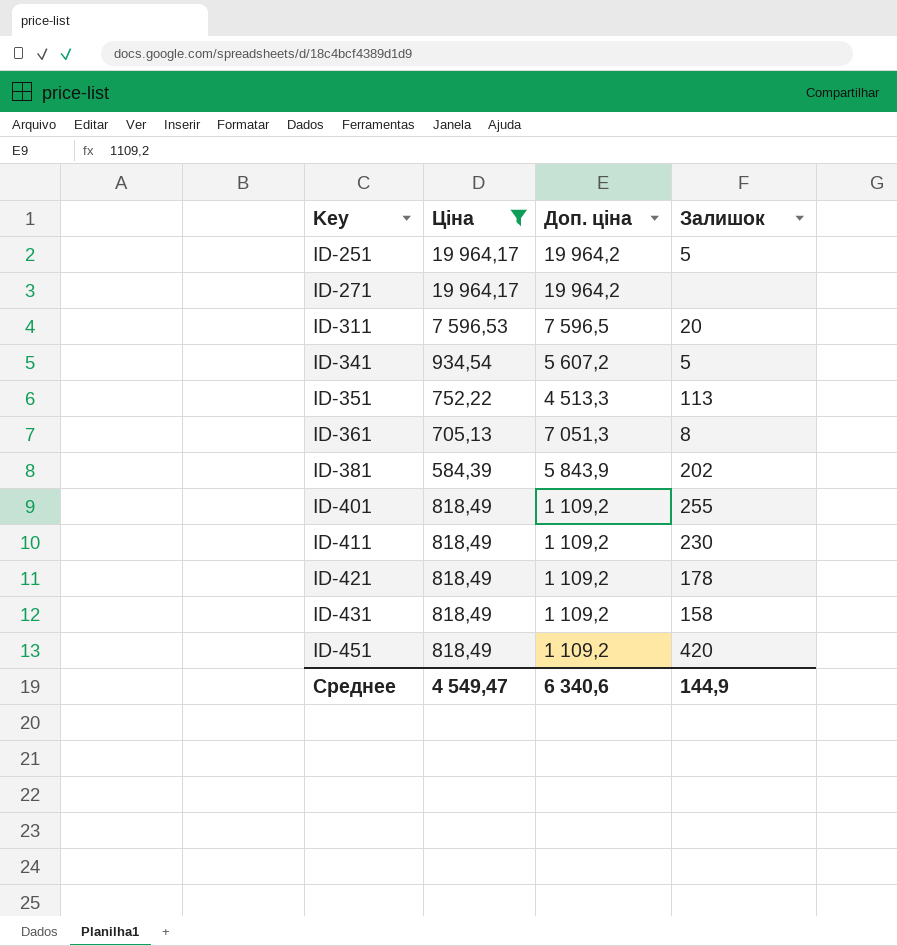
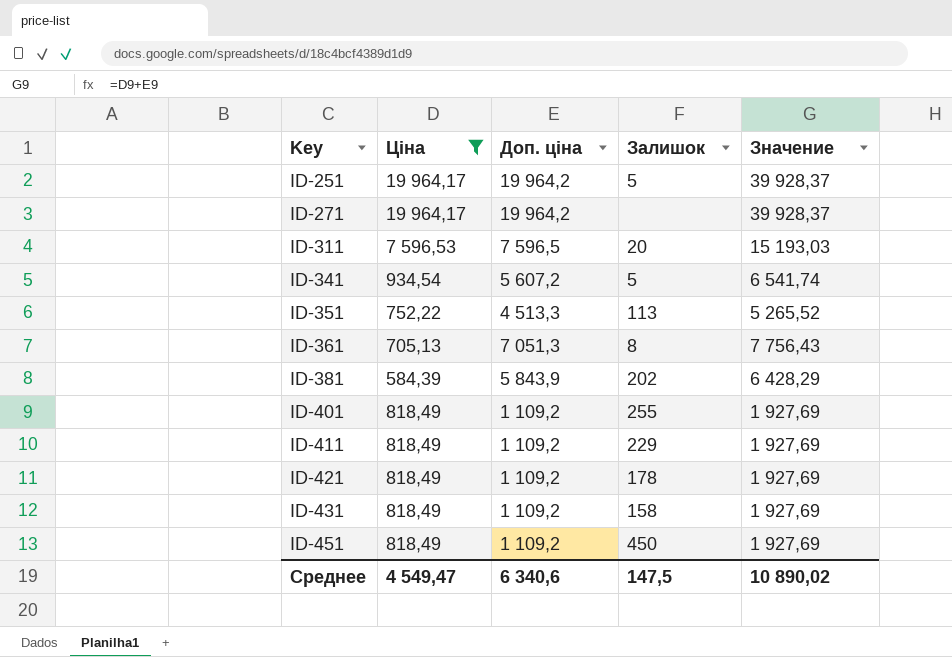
column Значение | formula: none -> [Ціна] + [Доп. ціна]
ID-411 | Залишок: 230 -> 229
ID-451 | Залишок: 420 -> 450
Среднее | Залишок: 144,9 -> 147,5

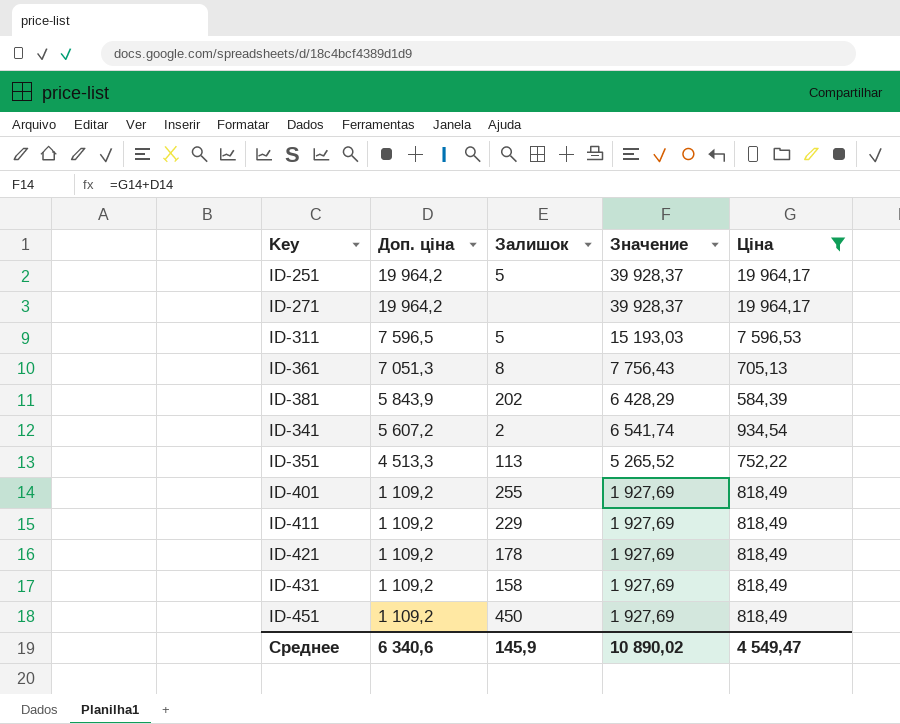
row order: Key ascending -> Доп. ціна descending
column Ціна | position: 2 -> 5
ID-311 | Залишок: 20 -> 5
ID-341 | Залишок: 5 -> 2
Среднее | Залишок: 147,5 -> 145,9

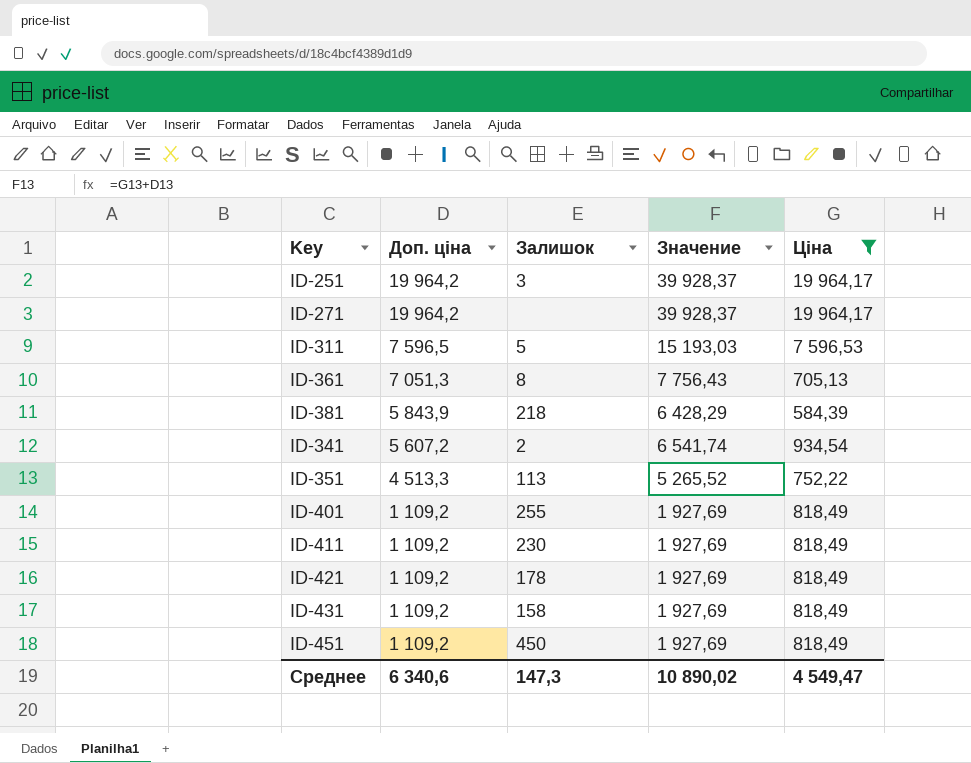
ID-251 | Залишок: 5 -> 3
ID-381 | Залишок: 202 -> 218
ID-411 | Залишок: 229 -> 230
Среднее | Залишок: 145,9 -> 147,3

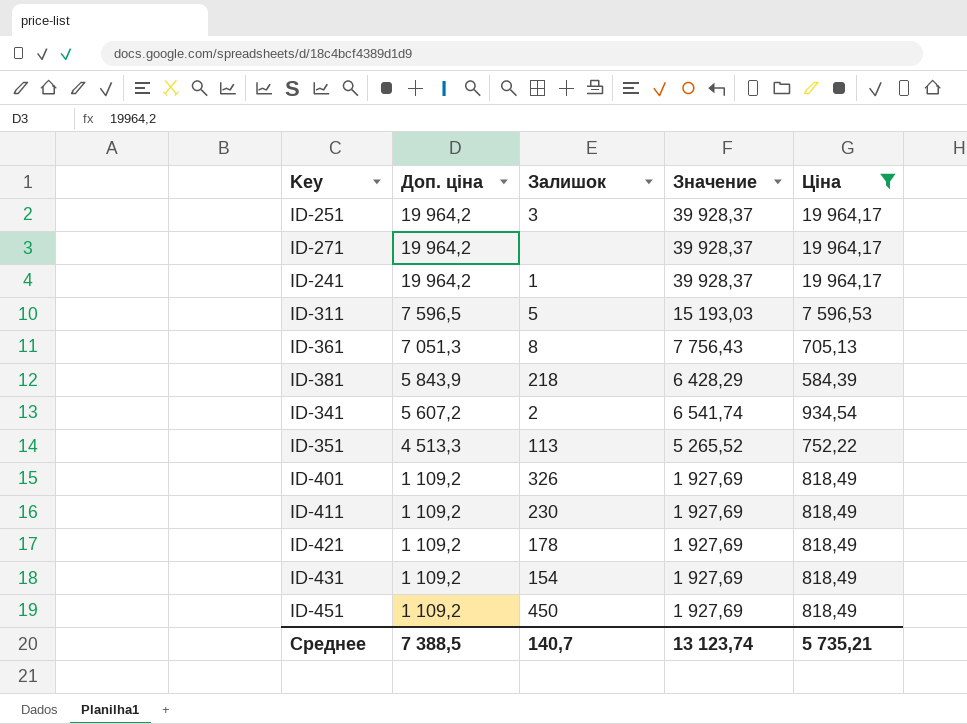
row ID-241: none -> 19 964,2 | 1 | 39 928,37 | 19 964,17
ID-401 | Залишок: 255 -> 326
ID-431 | Залишок: 158 -> 154
Среднее | Доп. ціна: 6 340,6 -> 7 388,5
Среднее | Залишок: 147,3 -> 140,7
Среднее | Значение: 10 890,02 -> 13 123,74
Среднее | Ціна: 4 549,47 -> 5 735,21

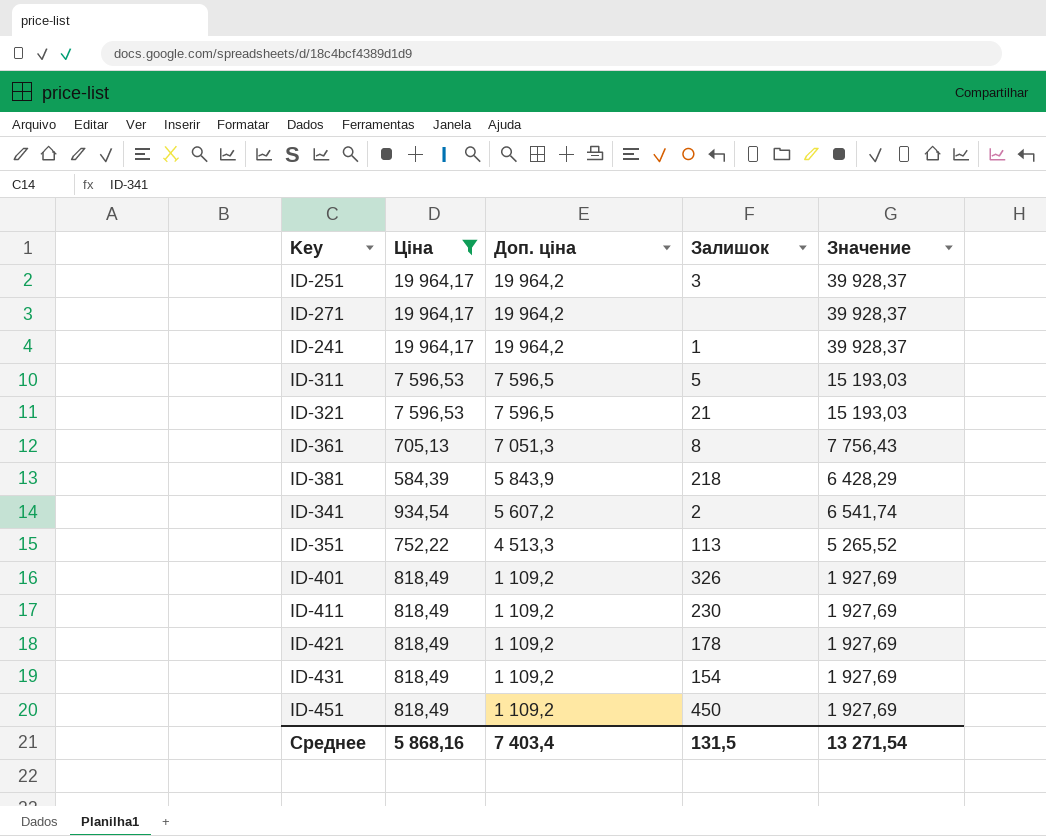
column Ціна | position: 5 -> 2
row ID-321: none -> 7 596,53 | 7 596,5 | 21 | 15 193,03
Среднее | Ціна: 5 735,21 -> 5 868,16
Среднее | Доп. ціна: 7 388,5 -> 7 403,4
Среднее | Залишок: 140,7 -> 131,5
Среднее | Значение: 13 123,74 -> 13 271,54

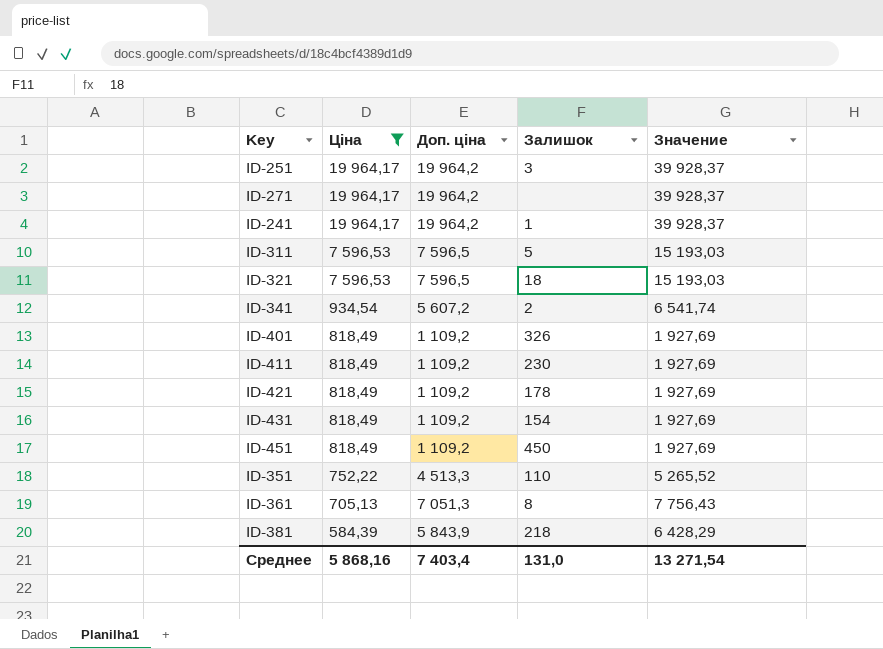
row order: Доп. ціна descending -> Ціна descending
ID-321 | Залишок: 21 -> 18
ID-351 | Залишок: 113 -> 110
Среднее | Залишок: 131,5 -> 131,0

